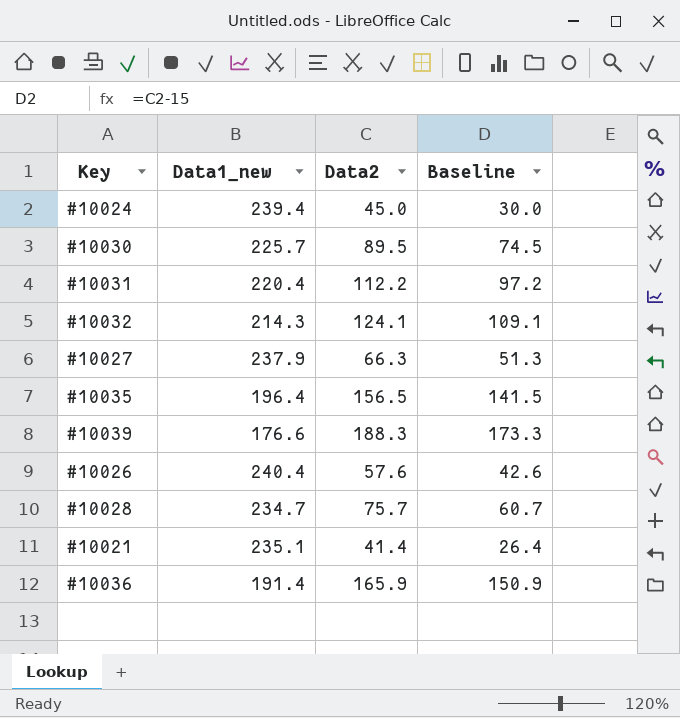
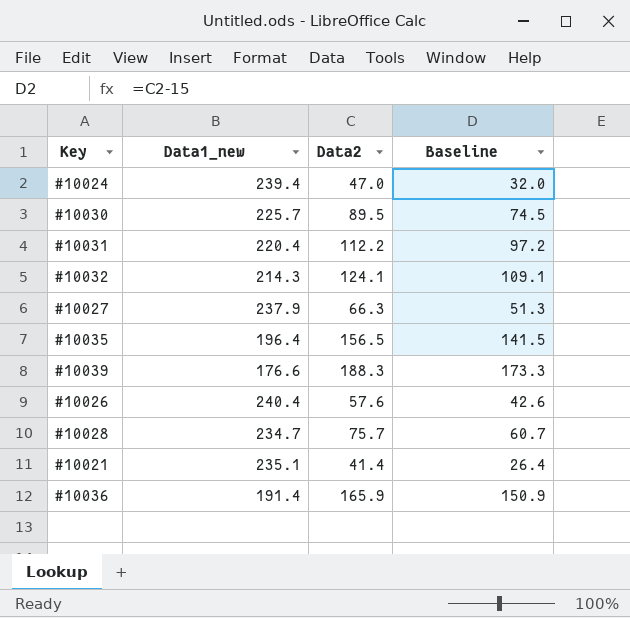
#10024 | Data2: 45.0 -> 47.0
#10024 | Baseline: 30.0 -> 32.0

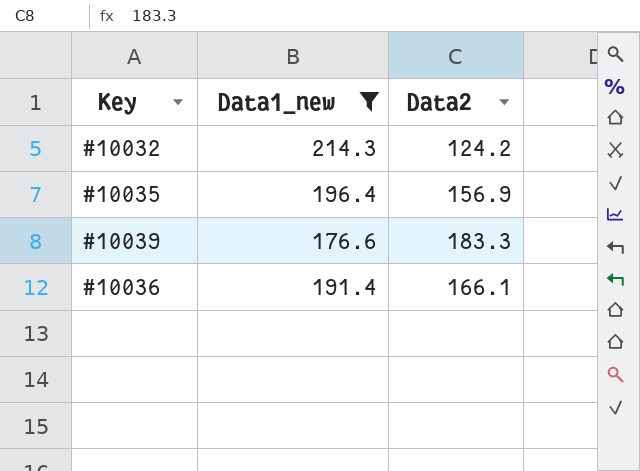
filter: none -> Data1_new <= 214.3
column Baseline | formula: [Data2] - 15 -> none
#10032 | Data2: 124.1 -> 124.2
#10035 | Data2: 156.5 -> 156.9
#10039 | Data2: 188.3 -> 183.3
#10036 | Data2: 165.9 -> 166.1

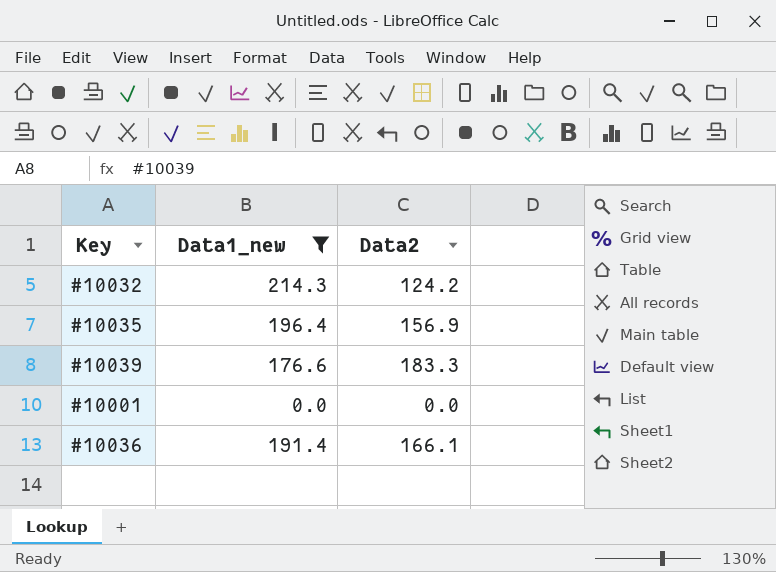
row #10001: none -> 0.0 | 0.0

